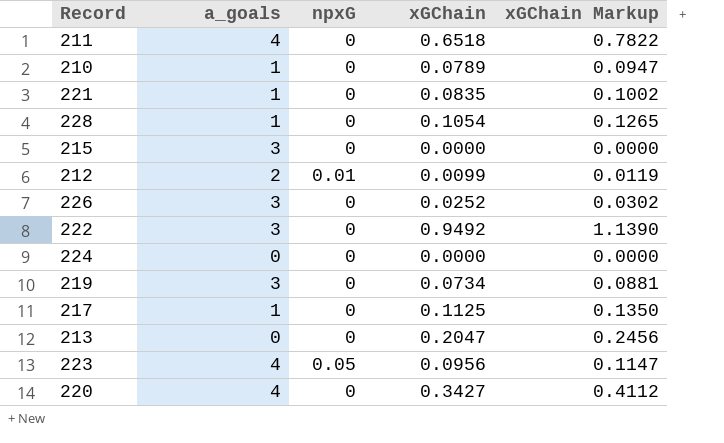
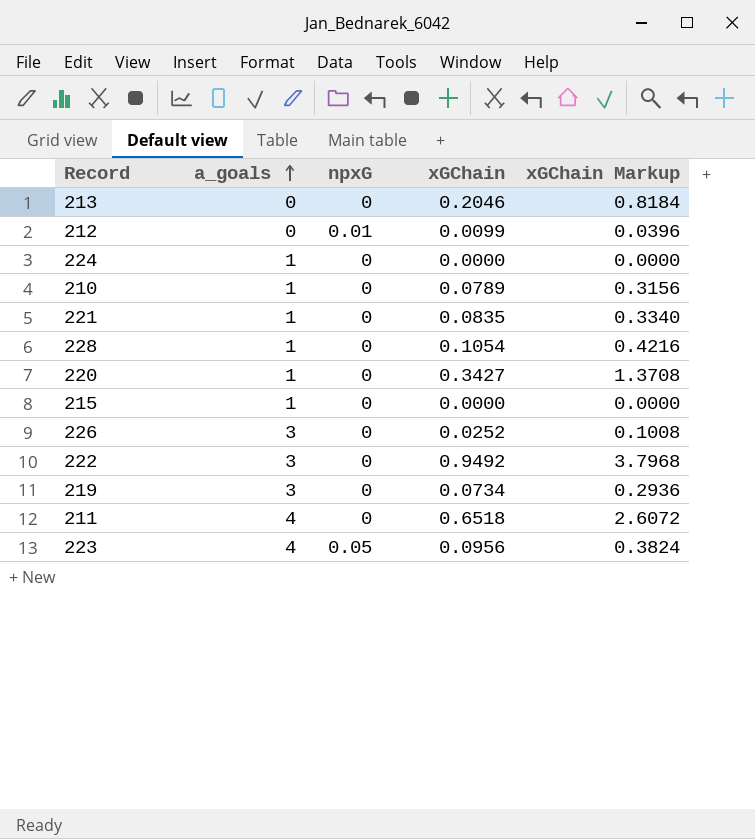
row order: none -> a_goals ascending
column xGChain Markup | formula: [xGChain] * 1.2 -> [xGChain] * 4
row 217: 1 | 0 | 0.1125 | 0.1350 -> none
213 | xGChain: 0.2047 -> 0.2046
212 | a_goals: 2 -> 0
224 | a_goals: 0 -> 1
220 | a_goals: 4 -> 1
215 | a_goals: 3 -> 1

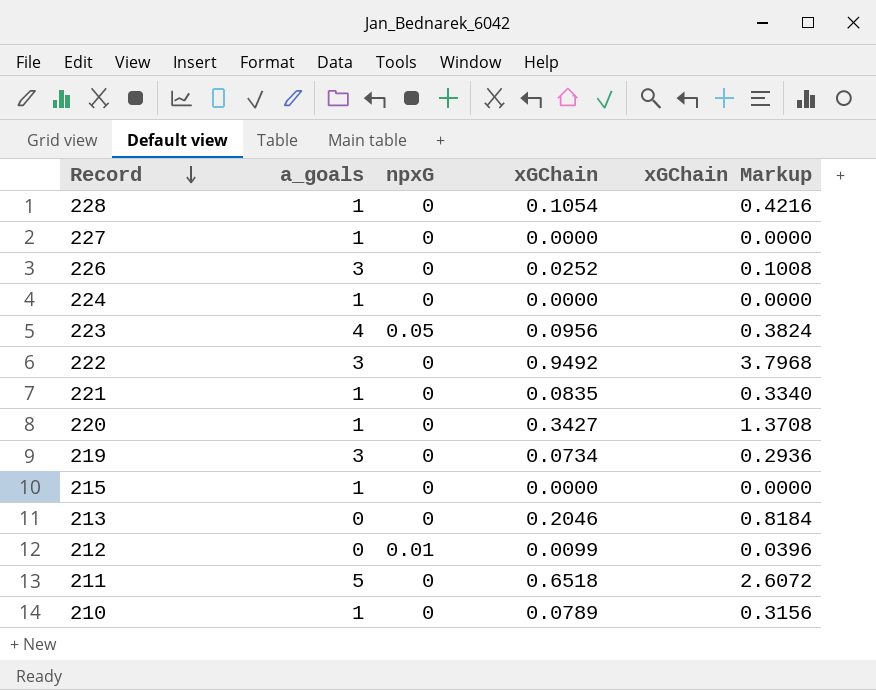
row order: a_goals ascending -> Record descending
row 227: none -> 1 | 0 | 0.0000 | 0.0000
211 | a_goals: 4 -> 5

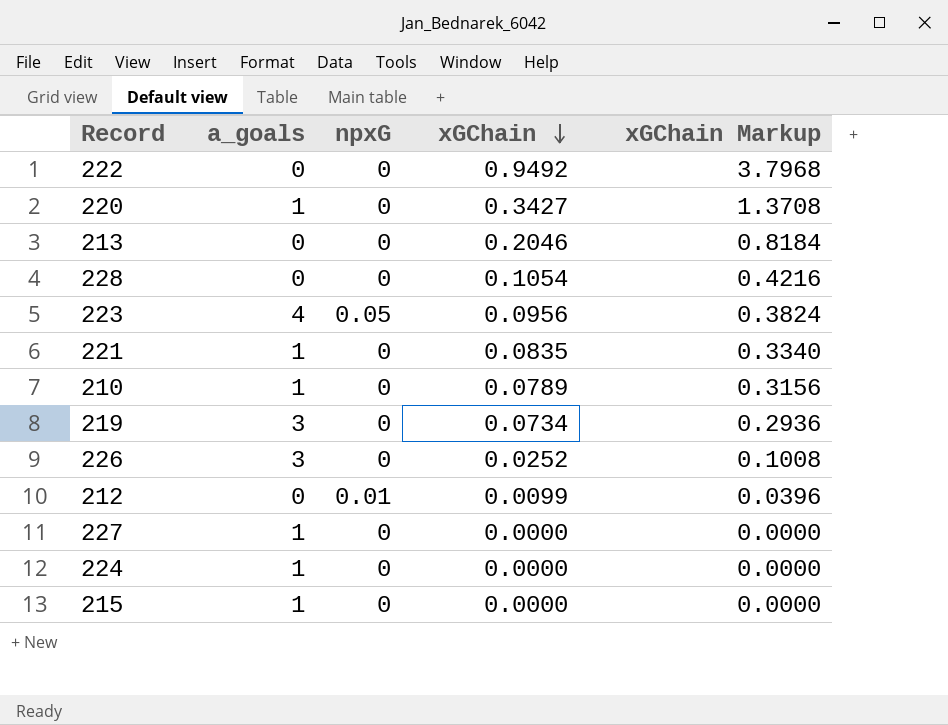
row order: Record descending -> xGChain descending
row 211: 5 | 0 | 0.6518 | 2.6072 -> none
222 | a_goals: 3 -> 0
228 | a_goals: 1 -> 0

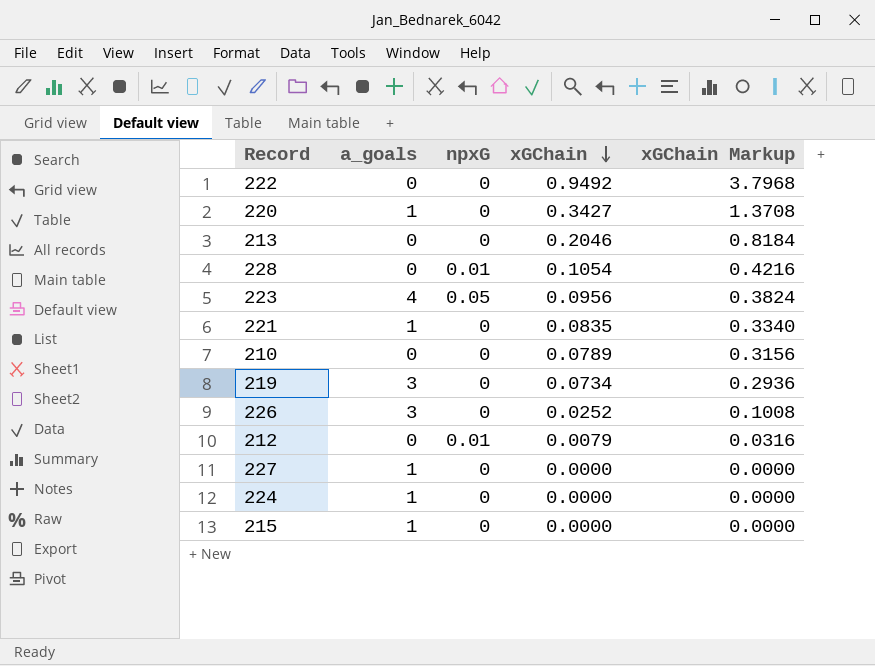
228 | npxG: 0 -> 0.01
210 | a_goals: 1 -> 0
212 | xGChain: 0.0099 -> 0.0079
212 | xGChain Markup: 0.0396 -> 0.0316

